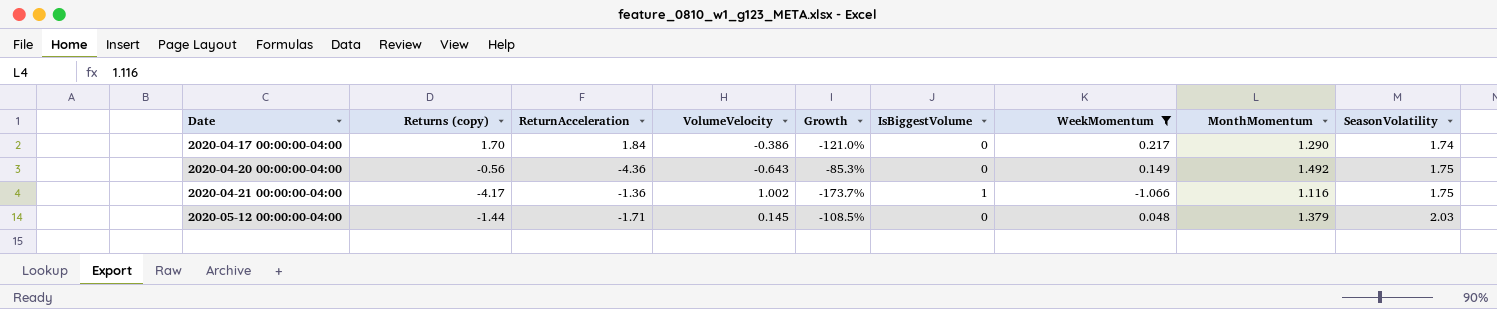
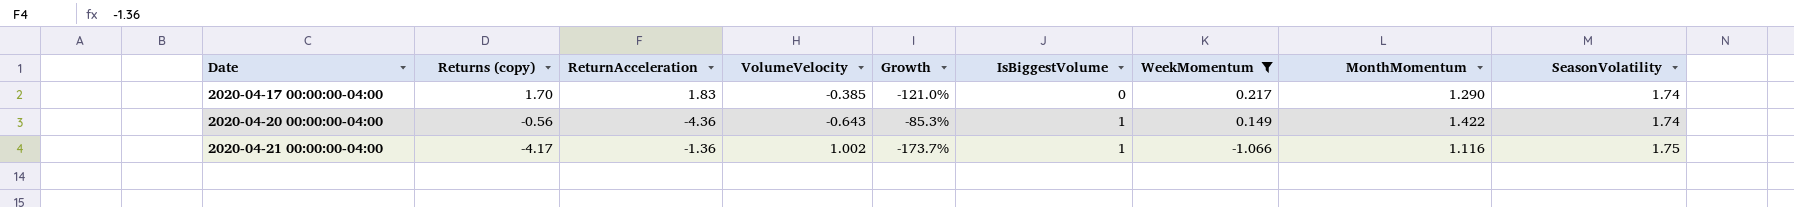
row 2020-05-12 00:00:00-04:00: -1.44 | -1.71 | 0.145 | -108.5% | 0 | 0.048 | 1.379 | 2.03 -> none
2020-04-17 00:00:00-04:00 | ReturnAcceleration: 1.84 -> 1.83
2020-04-17 00:00:00-04:00 | VolumeVelocity: -0.386 -> -0.385
2020-04-20 00:00:00-04:00 | IsBiggestVolume: 0 -> 1
2020-04-20 00:00:00-04:00 | MonthMomentum: 1.492 -> 1.422
2020-04-20 00:00:00-04:00 | SeasonVolatility: 1.75 -> 1.74

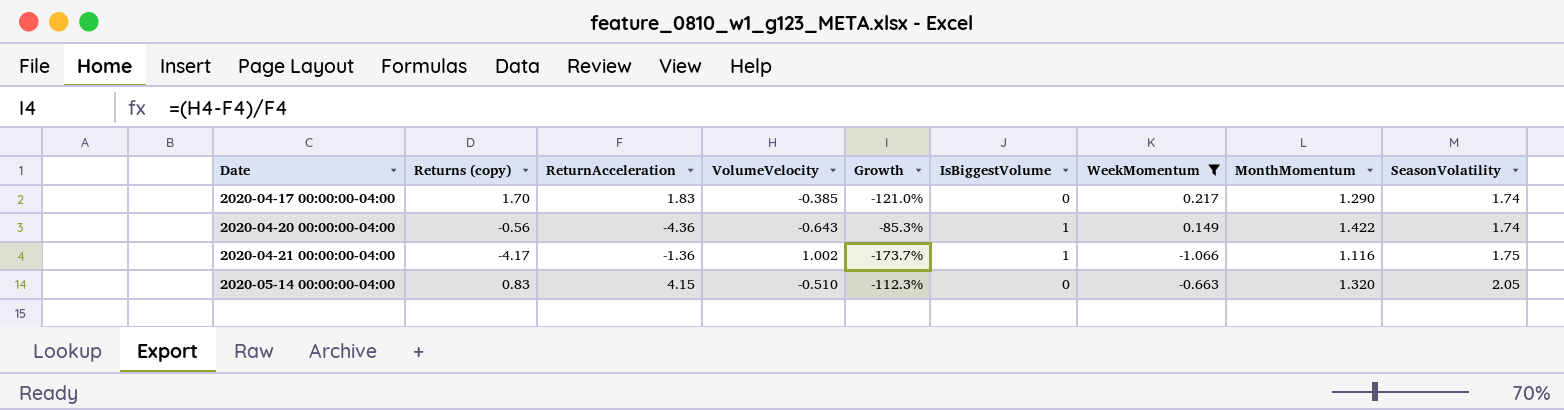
row 2020-05-14 00:00:00-04:00: none -> 0.83 | 4.15 | -0.510 | -112.3% | 0 | -0.663 | 1.320 | 2.05

